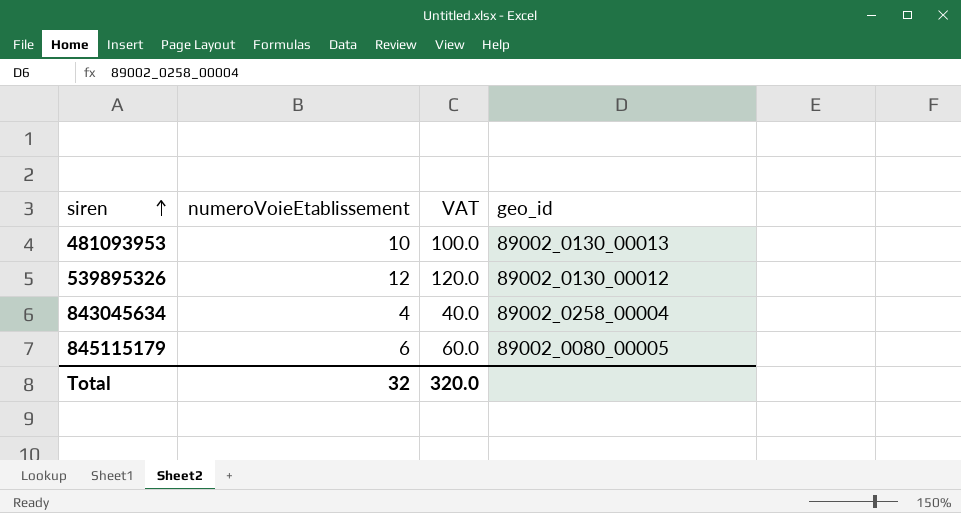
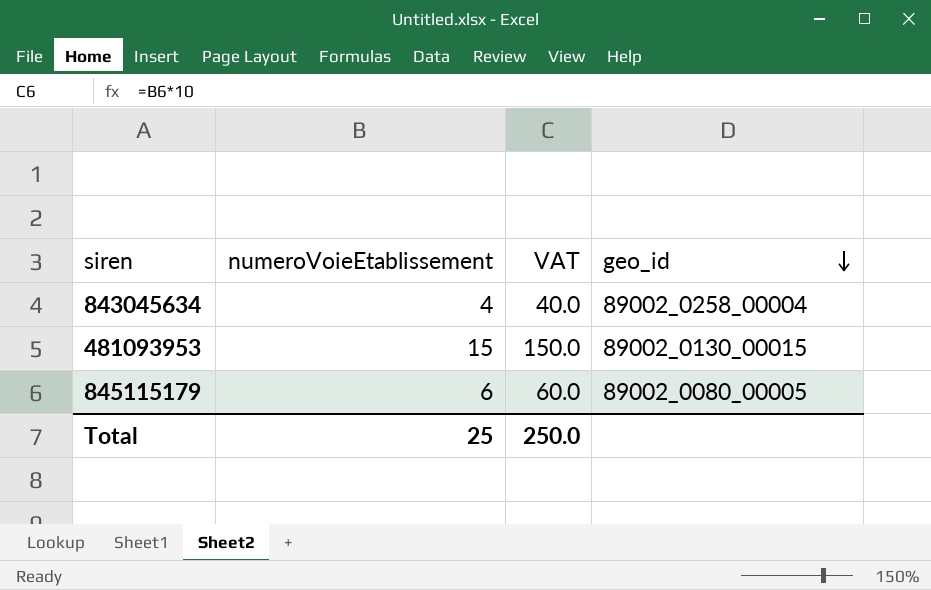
row order: siren ascending -> geo_id descending
row 539895326: 12 | 120.0 | 89002_0130_00012 -> none
481093953 | numeroVoieEtablissement: 10 -> 15
481093953 | VAT: 100.0 -> 150.0
481093953 | geo_id: 89002_0130_00013 -> 89002_0130_00015
Total | numeroVoieEtablissement: 32 -> 25
Total | VAT: 320.0 -> 250.0

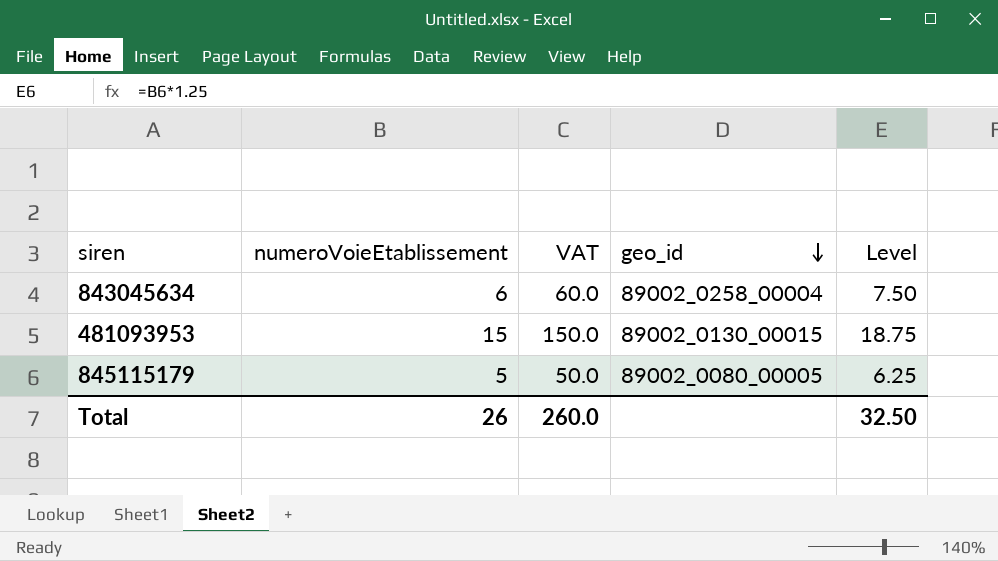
column Level | formula: none -> [numeroVoieEtablissement] * 1.25
843045634 | numeroVoieEtablissement: 4 -> 6
843045634 | VAT: 40.0 -> 60.0
845115179 | numeroVoieEtablissement: 6 -> 5
845115179 | VAT: 60.0 -> 50.0
Total | numeroVoieEtablissement: 25 -> 26
Total | VAT: 250.0 -> 260.0

